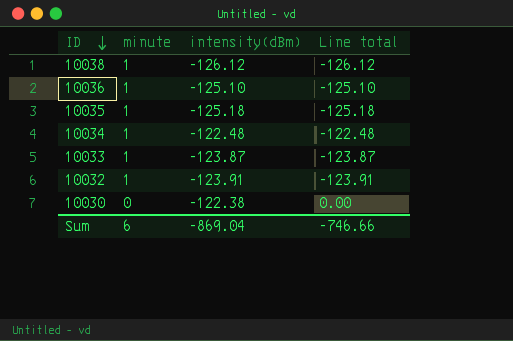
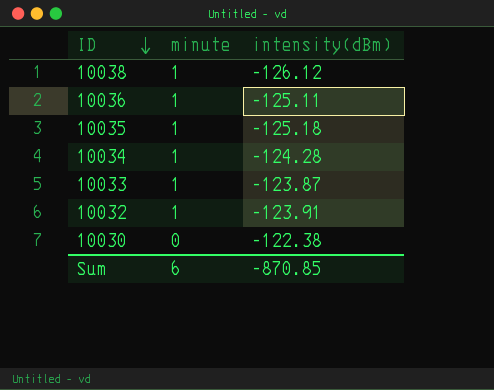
column Line total | formula: [minute] * [intensity(dBm)] -> none
10036 | intensity(dBm): -125.10 -> -125.11
10034 | intensity(dBm): -122.48 -> -124.28
Sum | intensity(dBm): -869.04 -> -870.85

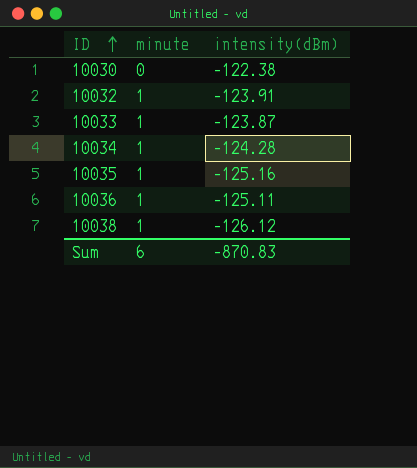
row order: ID descending -> ID ascending
10035 | intensity(dBm): -125.18 -> -125.16
Sum | intensity(dBm): -870.85 -> -870.83

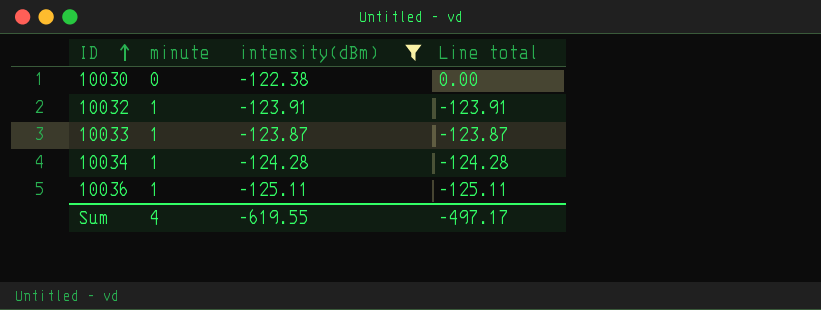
filter: none -> intensity(dBm) >= -125.11
column Line total | formula: none -> [minute] * [intensity(dBm)]
Sum | minute: 6 -> 4
Sum | intensity(dBm): -870.83 -> -619.55

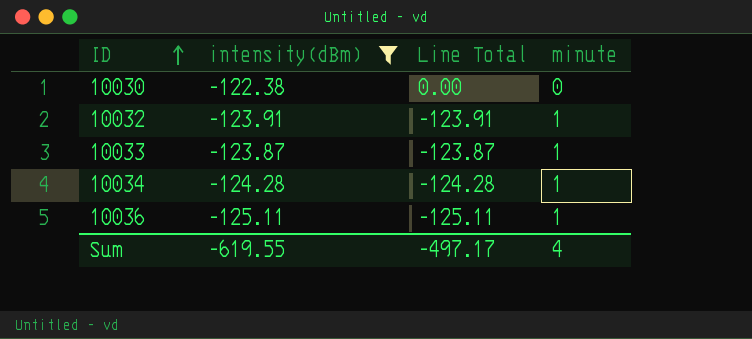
column name: Line total -> Line Total
column minute | position: 2 -> 4

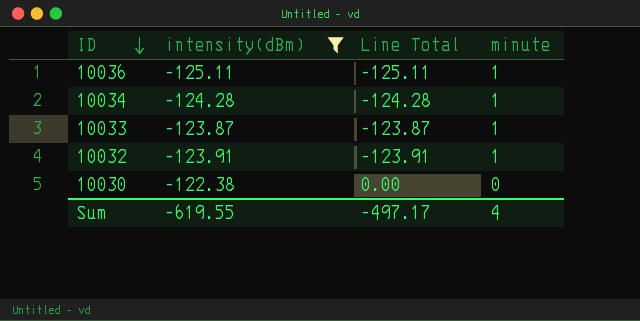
row order: ID ascending -> ID descending

